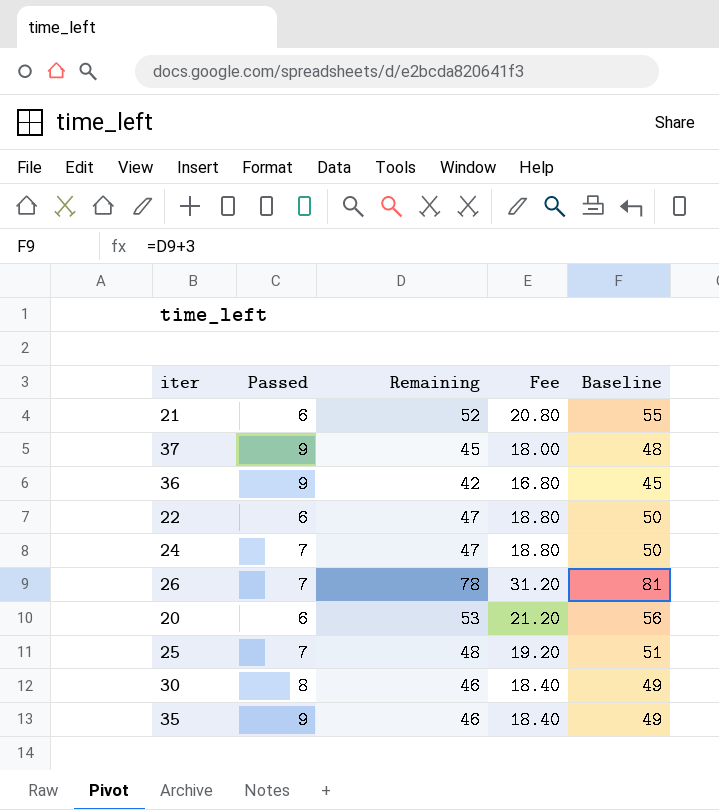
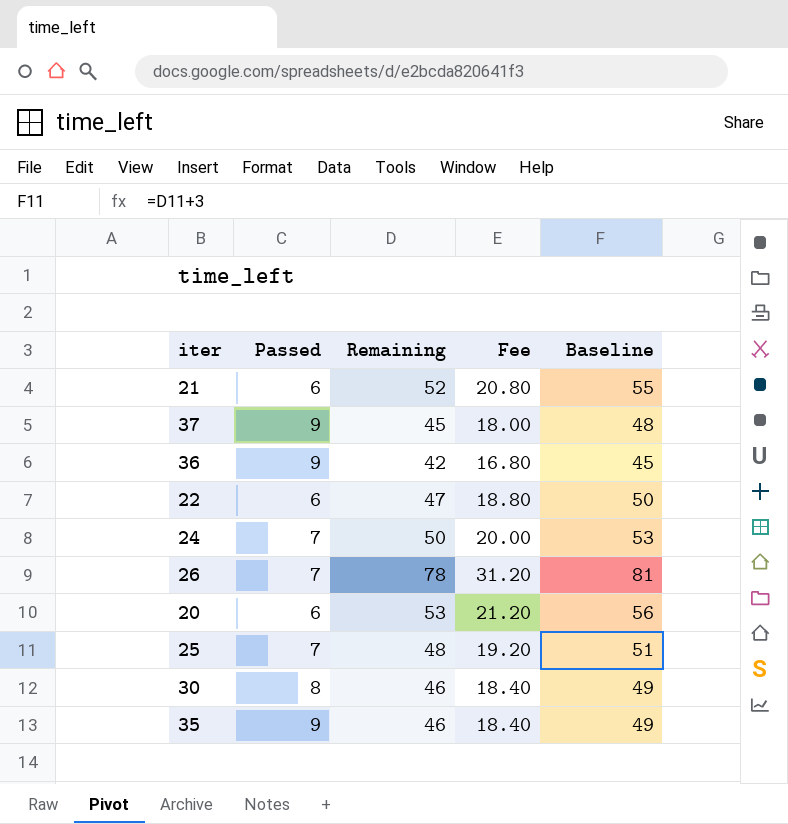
24 | Remaining: 47 -> 50
24 | Fee: 18.80 -> 20.00
24 | Baseline: 50 -> 53

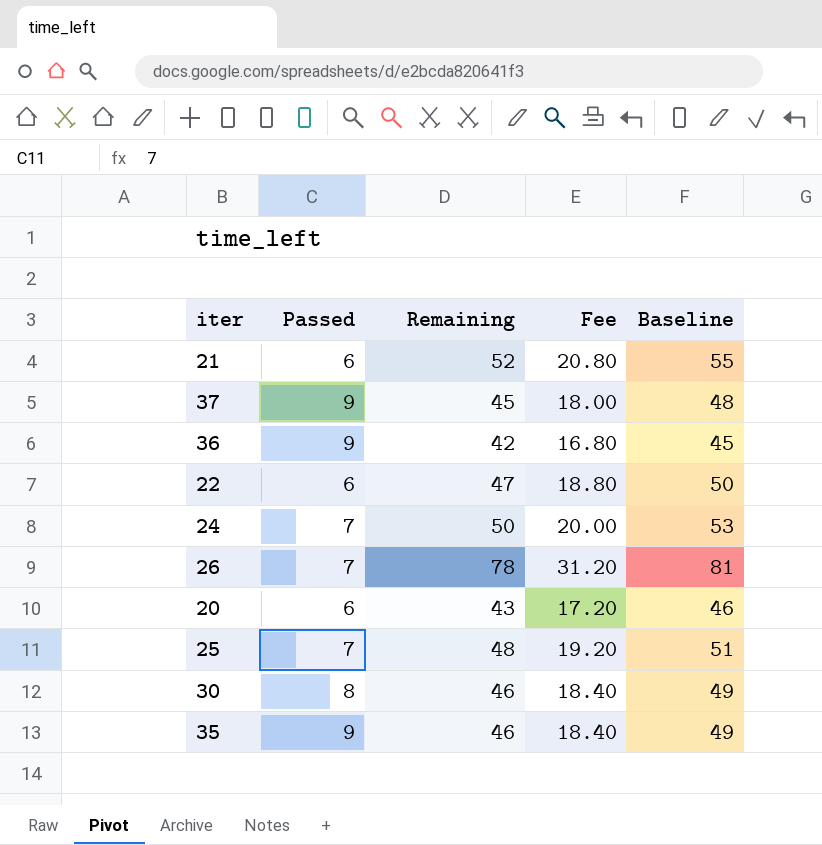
20 | Remaining: 53 -> 43
20 | Fee: 21.20 -> 17.20
20 | Baseline: 56 -> 46

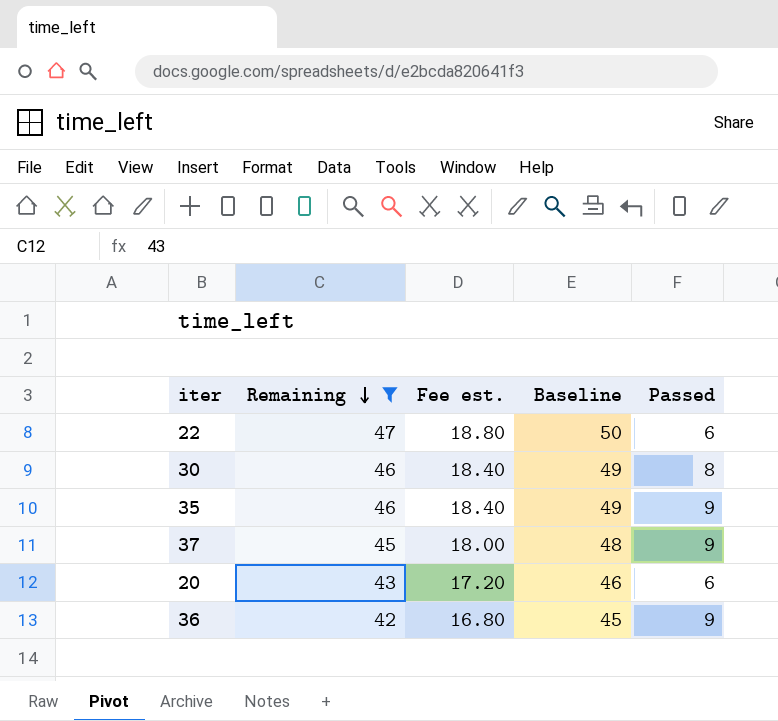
filter: none -> Remaining <= 47
row order: none -> Remaining descending
column name: Fee -> Fee est.
column Passed | position: 2 -> 5

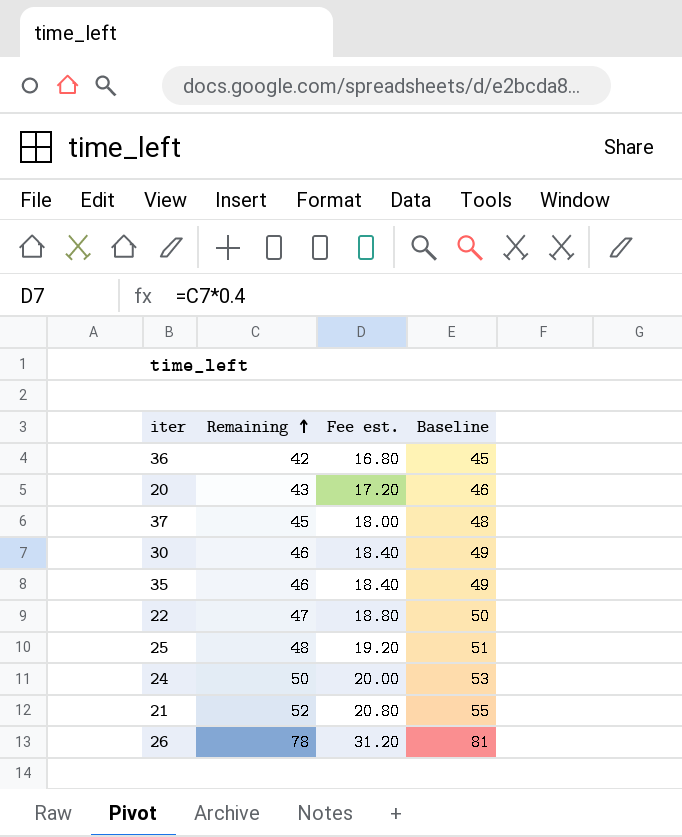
filter: Remaining <= 47 -> none
row order: Remaining descending -> Remaining ascending
column Passed | position: 5 -> none

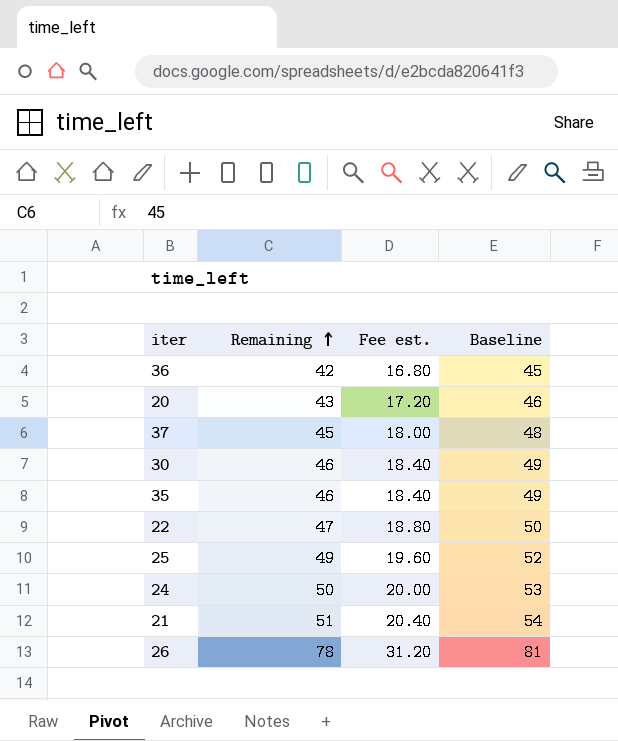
25 | Remaining: 48 -> 49
25 | Fee est.: 19.20 -> 19.60
25 | Baseline: 51 -> 52
21 | Remaining: 52 -> 51
21 | Fee est.: 20.80 -> 20.40
21 | Baseline: 55 -> 54

